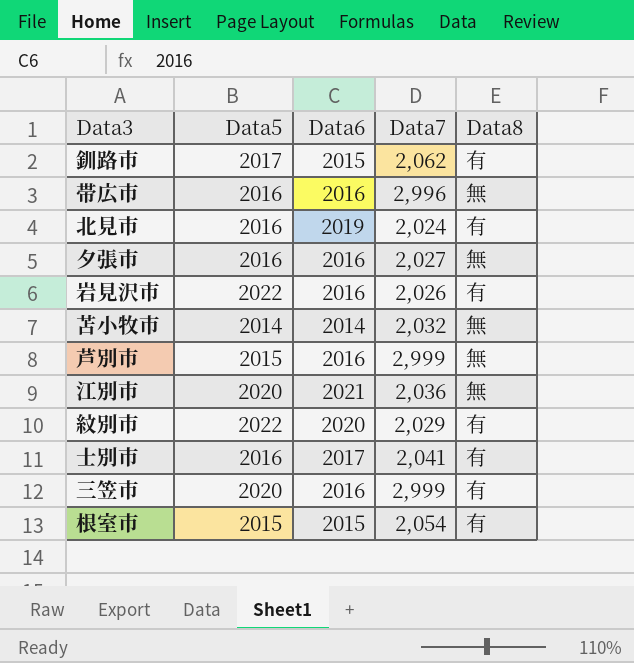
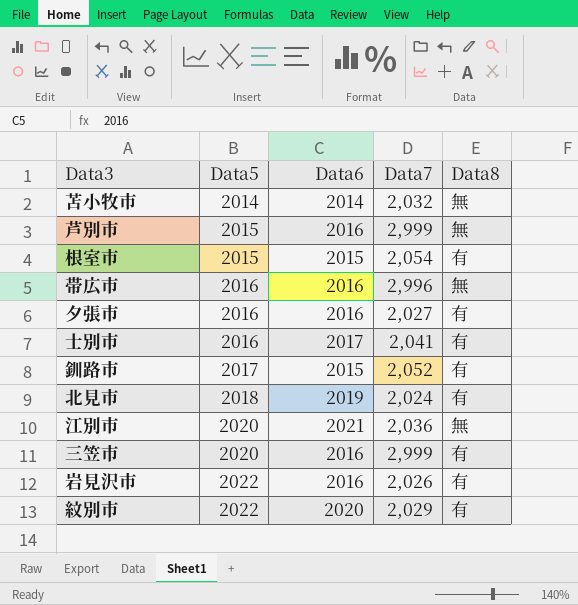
row order: none -> Data5 ascending
夕張市 | Data8: 無 -> 有
釧路市 | Data7: 2,062 -> 2,052
北見市 | Data5: 2016 -> 2018

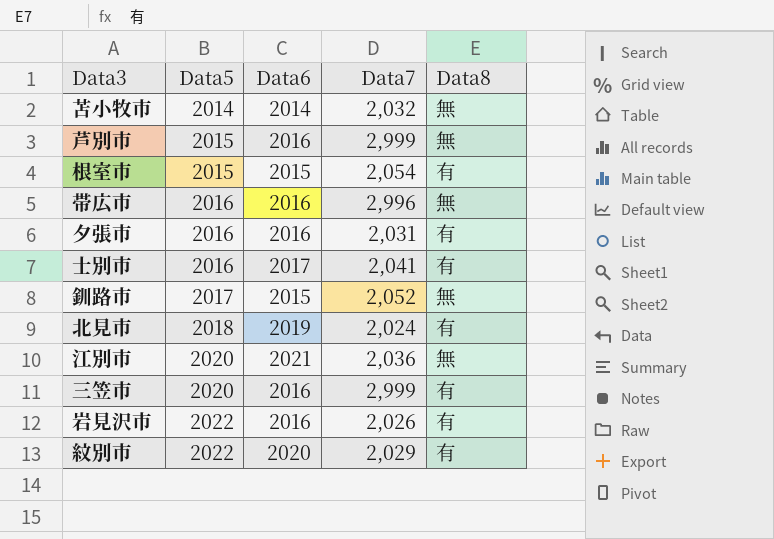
夕張市 | Data7: 2,027 -> 2,031
釧路市 | Data8: 有 -> 無

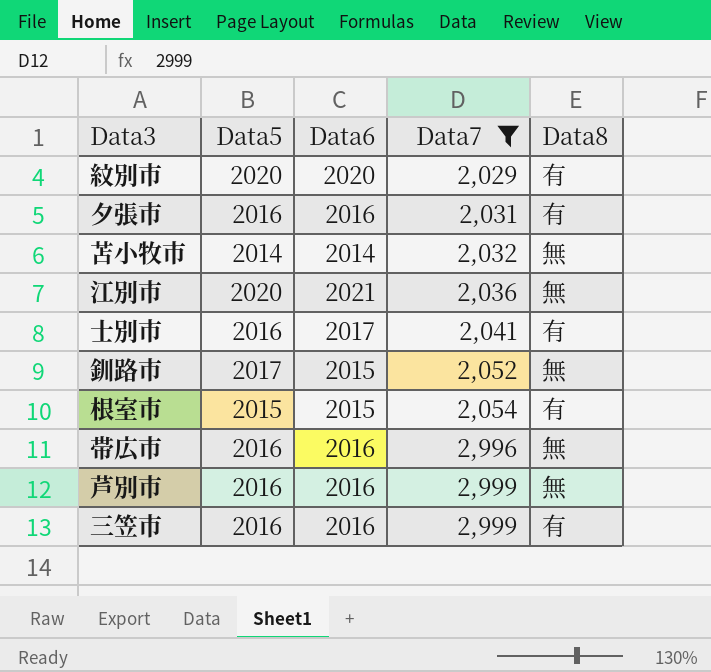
filter: none -> Data7 >= 2,029
row order: Data5 ascending -> Data7 ascending
紋別市 | Data5: 2022 -> 2020
芦別市 | Data5: 2015 -> 2016
三笠市 | Data5: 2020 -> 2016

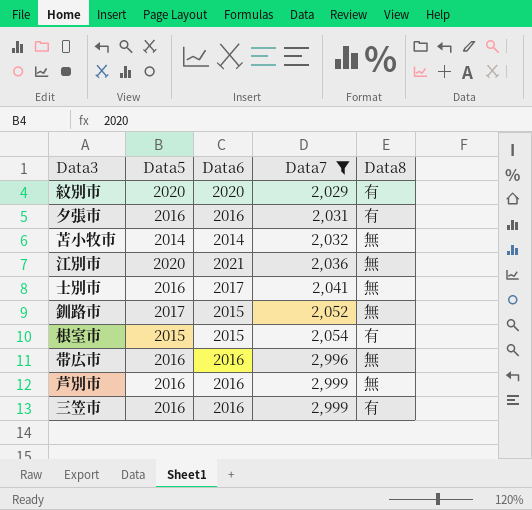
士別市 | Data8: 有 -> 無

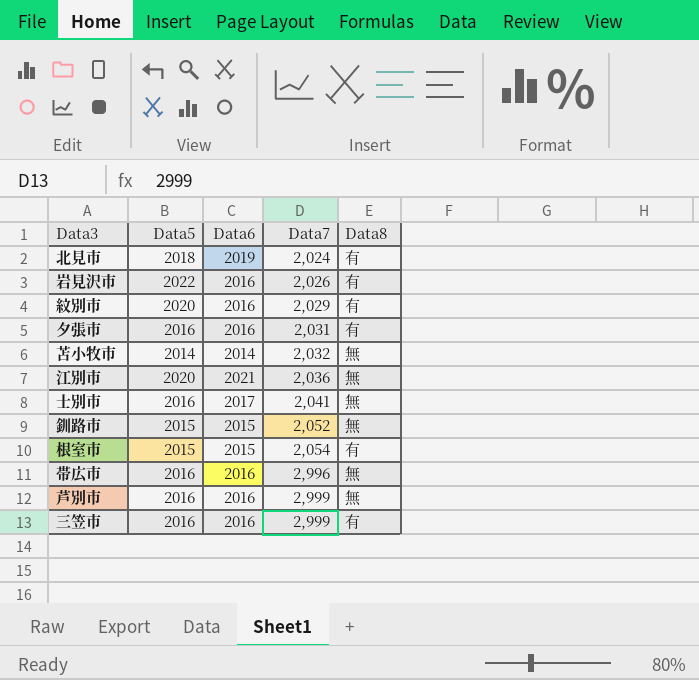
filter: Data7 >= 2,029 -> none
紋別市 | Data6: 2020 -> 2016
釧路市 | Data5: 2017 -> 2015

